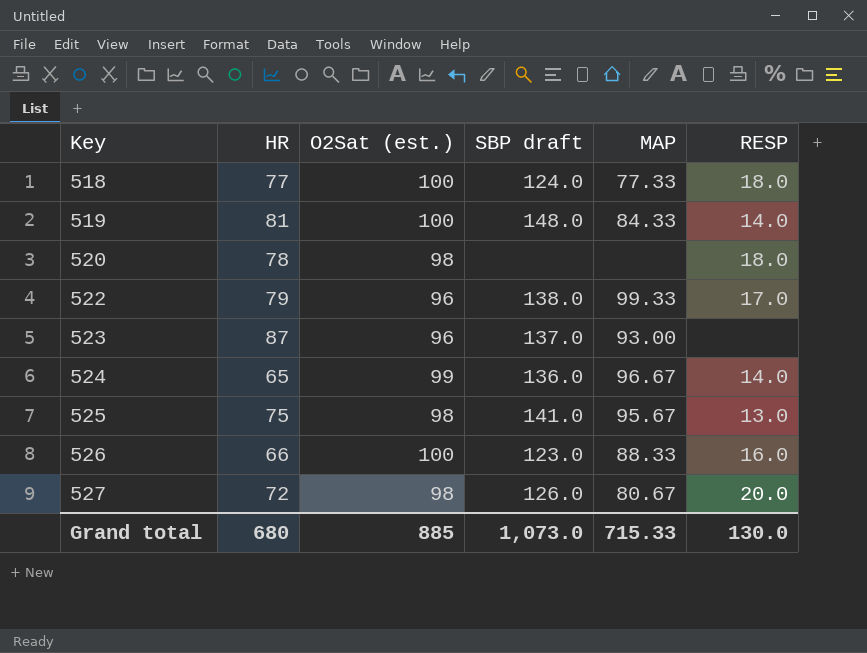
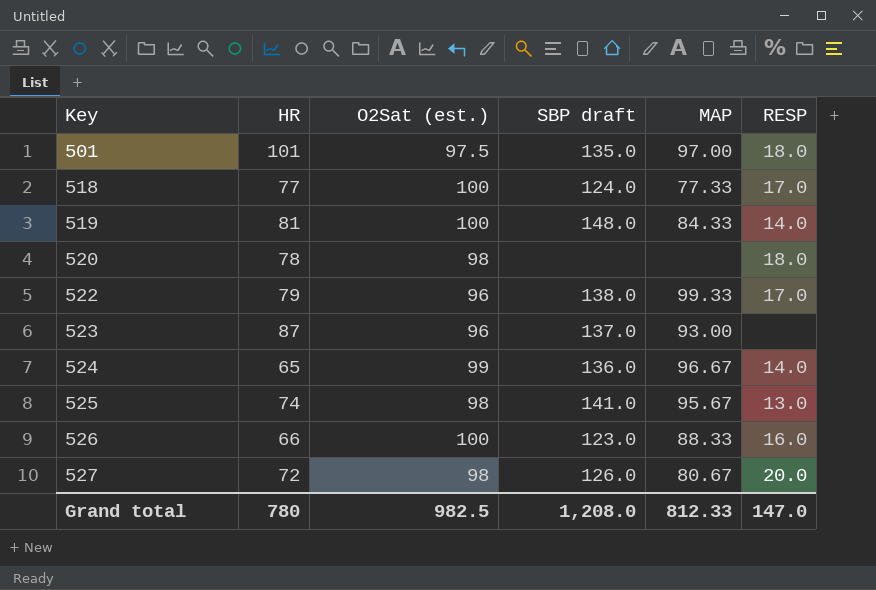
row 501: none -> 101 | 97.5 | 135.0 | 97.00 | 18.0
518 | RESP: 18.0 -> 17.0
525 | HR: 75 -> 74
Grand total | HR: 680 -> 780
Grand total | O2Sat (est.): 885 -> 982.5
Grand total | SBP draft: 1,073.0 -> 1,208.0
Grand total | MAP: 715.33 -> 812.33
Grand total | RESP: 130.0 -> 147.0

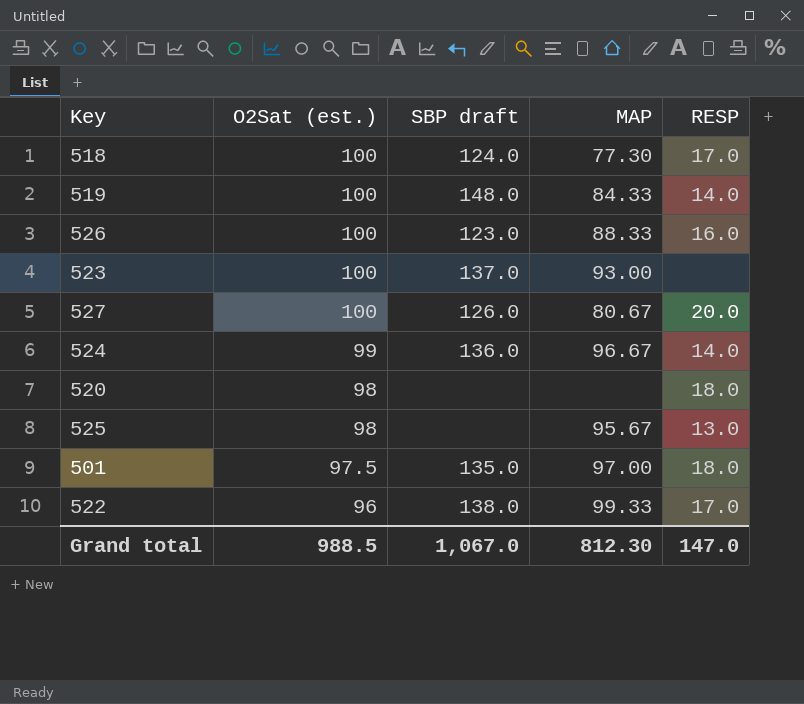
row order: Key ascending -> O2Sat (est.) descending
column HR | position: 2 -> none
518 | MAP: 77.33 -> 77.30
523 | O2Sat (est.): 96 -> 100
527 | O2Sat (est.): 98 -> 100
525 | SBP draft: 141.0 -> none
Grand total | O2Sat (est.): 982.5 -> 988.5
Grand total | SBP draft: 1,208.0 -> 1,067.0
Grand total | MAP: 812.33 -> 812.30

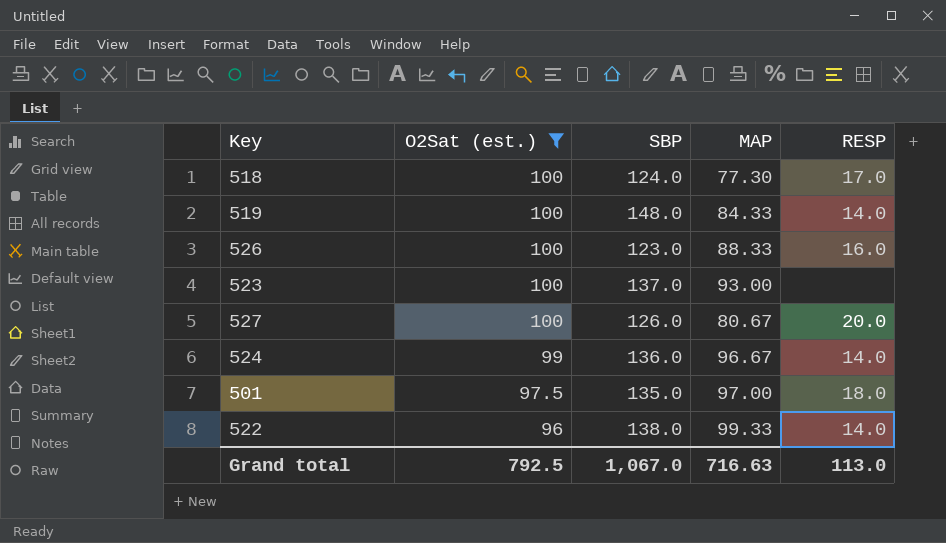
filter: none -> O2Sat (est.) != 98
column name: SBP draft -> SBP
522 | RESP: 17.0 -> 14.0
Grand total | O2Sat (est.): 988.5 -> 792.5
Grand total | MAP: 812.30 -> 716.63
Grand total | RESP: 147.0 -> 113.0

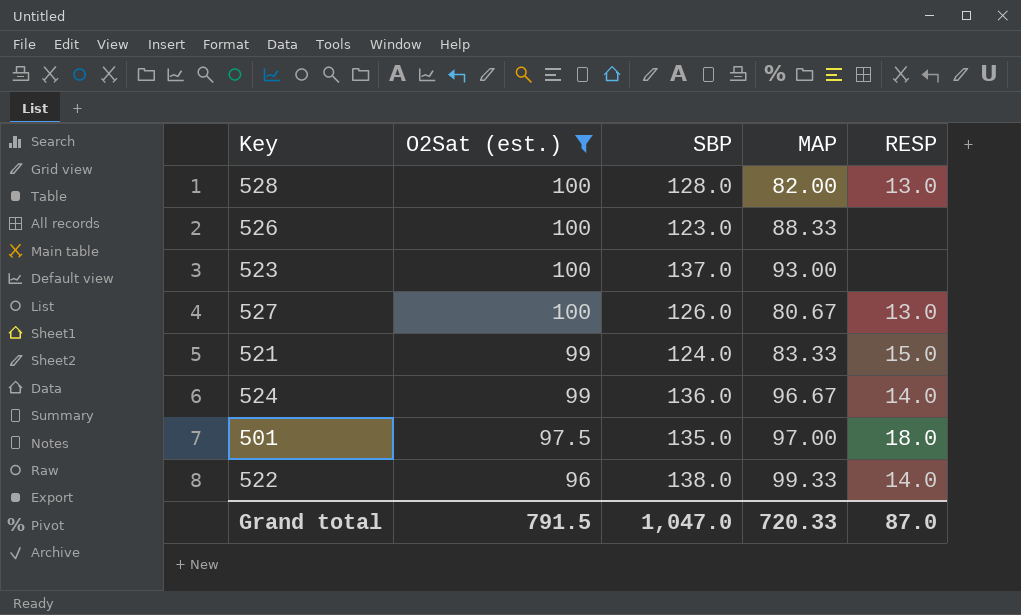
row 518: 100 | 124.0 | 77.30 | 17.0 -> none
row 519: 100 | 148.0 | 84.33 | 14.0 -> none
row 528: none -> 100 | 128.0 | 82.00 | 13.0
526 | RESP: 16.0 -> none
527 | RESP: 20.0 -> 13.0
row 521: none -> 99 | 124.0 | 83.33 | 15.0
Grand total | O2Sat (est.): 792.5 -> 791.5
Grand total | SBP: 1,067.0 -> 1,047.0
Grand total | MAP: 716.63 -> 720.33
Grand total | RESP: 113.0 -> 87.0

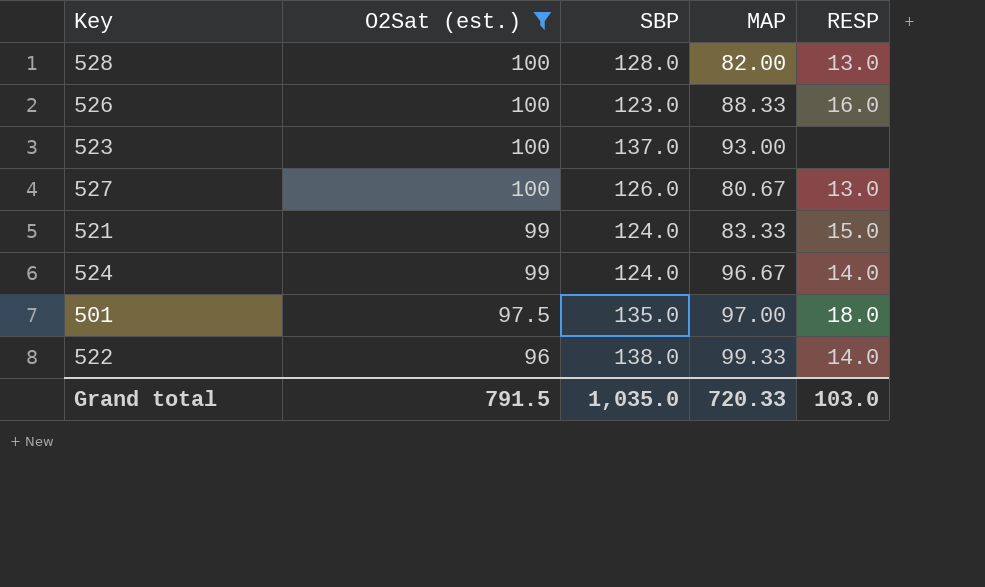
526 | RESP: none -> 16.0
524 | SBP: 136.0 -> 124.0
Grand total | SBP: 1,047.0 -> 1,035.0
Grand total | RESP: 87.0 -> 103.0

